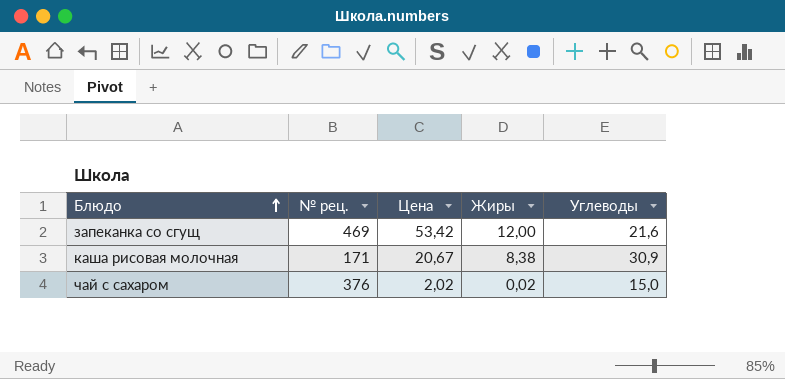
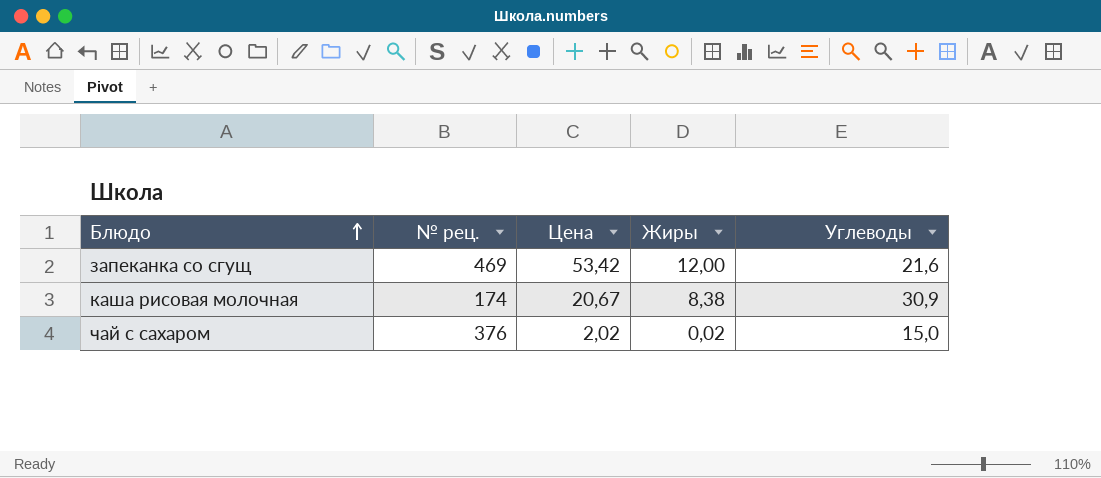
каша рисовая молочная | № рец.: 171 -> 174

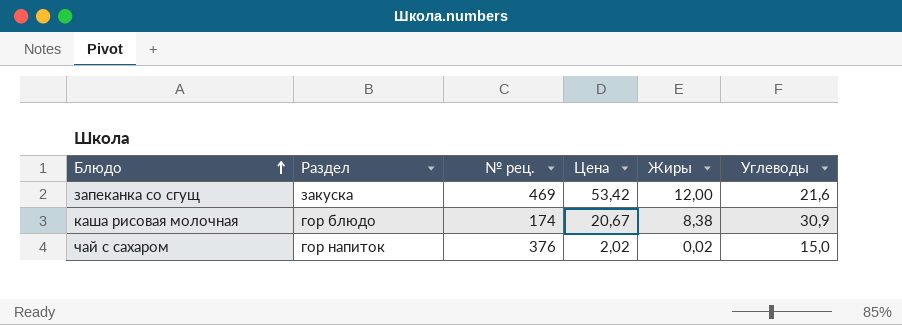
column Раздел | position: none -> 2

